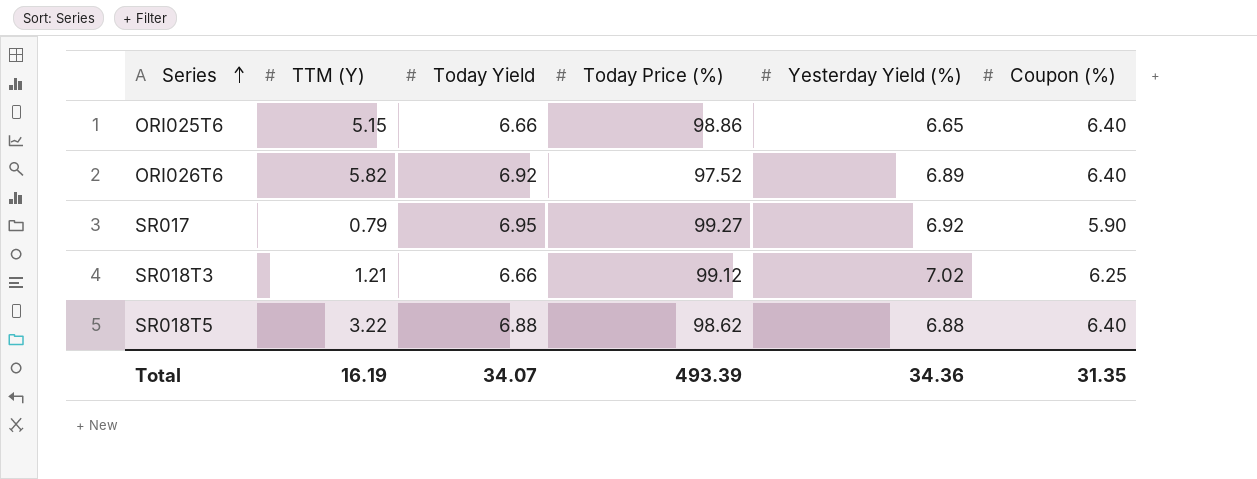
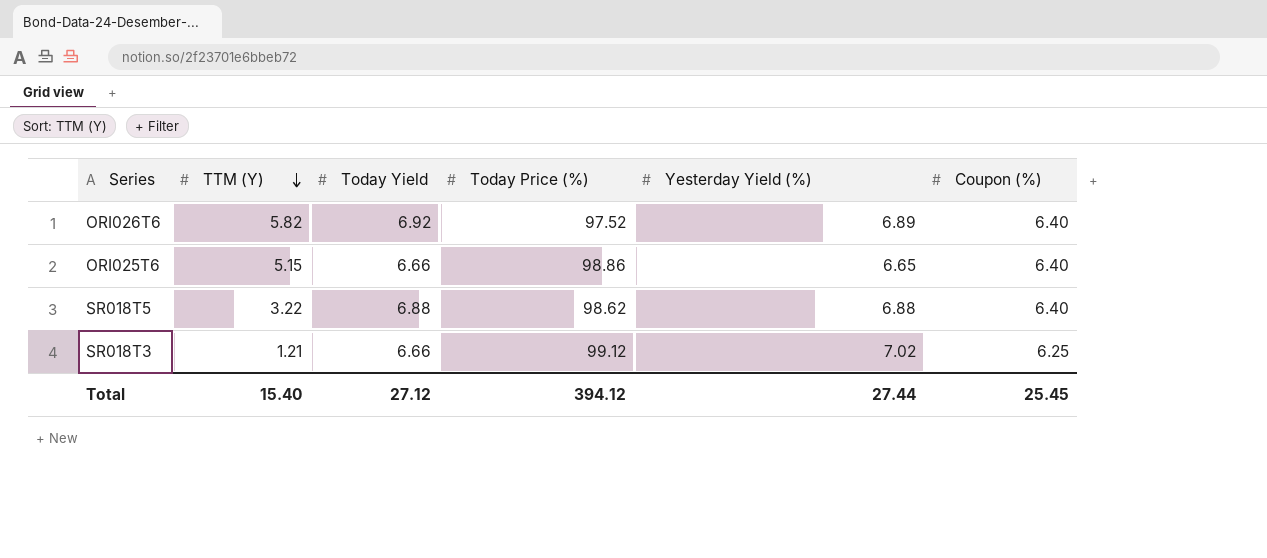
row order: Series ascending -> TTM (Y) descending
row SR017: 0.79 | 6.95 | 99.27 | 6.92 | 5.90 -> none
Total | TTM (Y): 16.19 -> 15.40
Total | Today Yield: 34.07 -> 27.12
Total | Today Price (%): 493.39 -> 394.12
Total | Yesterday Yield (%): 34.36 -> 27.44
Total | Coupon (%): 31.35 -> 25.45

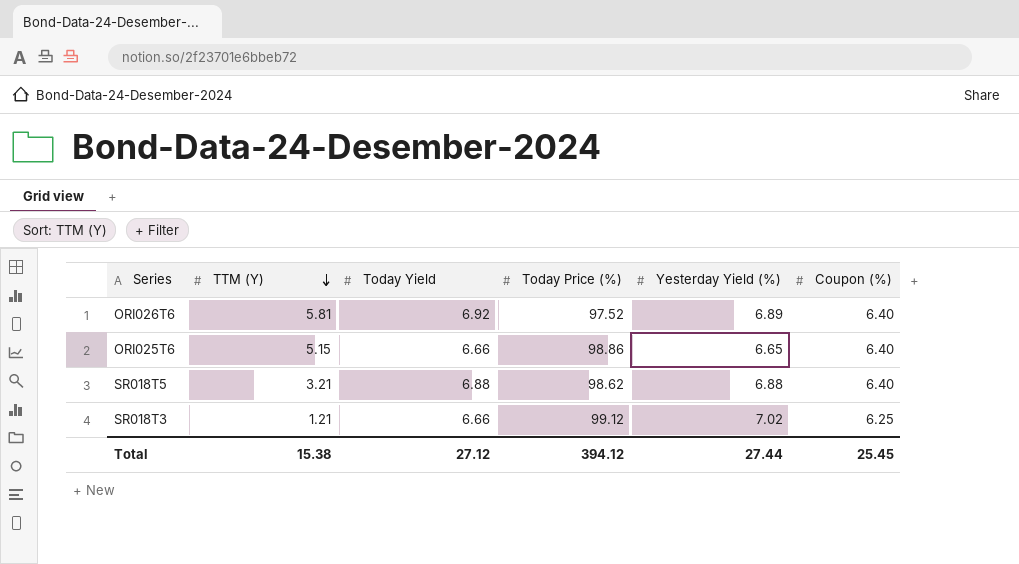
ORI026T6 | TTM (Y): 5.82 -> 5.81
SR018T5 | TTM (Y): 3.22 -> 3.21
Total | TTM (Y): 15.40 -> 15.38

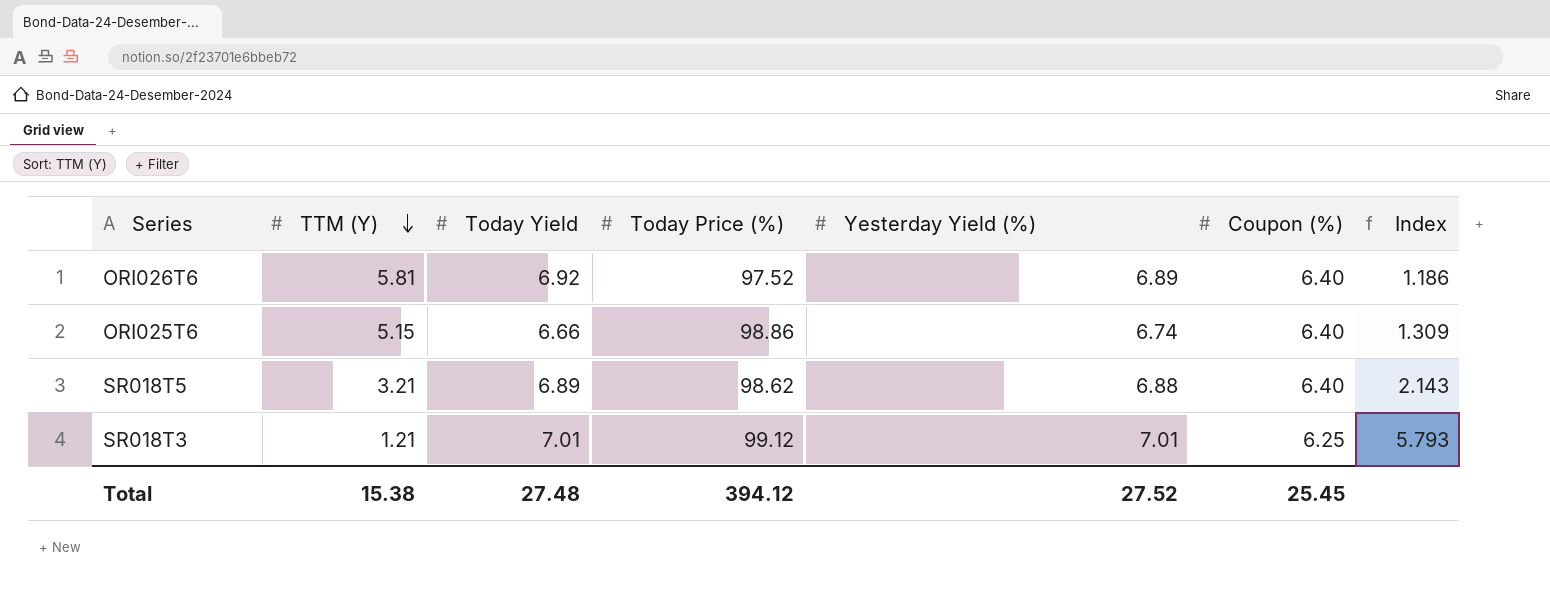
column Index | formula: none -> [Yesterday Yield (%)] / [TTM (Y)]
ORI025T6 | Yesterday Yield (%): 6.65 -> 6.74
SR018T5 | Today Yield: 6.88 -> 6.89
SR018T3 | Today Yield: 6.66 -> 7.01
SR018T3 | Yesterday Yield (%): 7.02 -> 7.01
Total | Today Yield: 27.12 -> 27.48
Total | Yesterday Yield (%): 27.44 -> 27.52

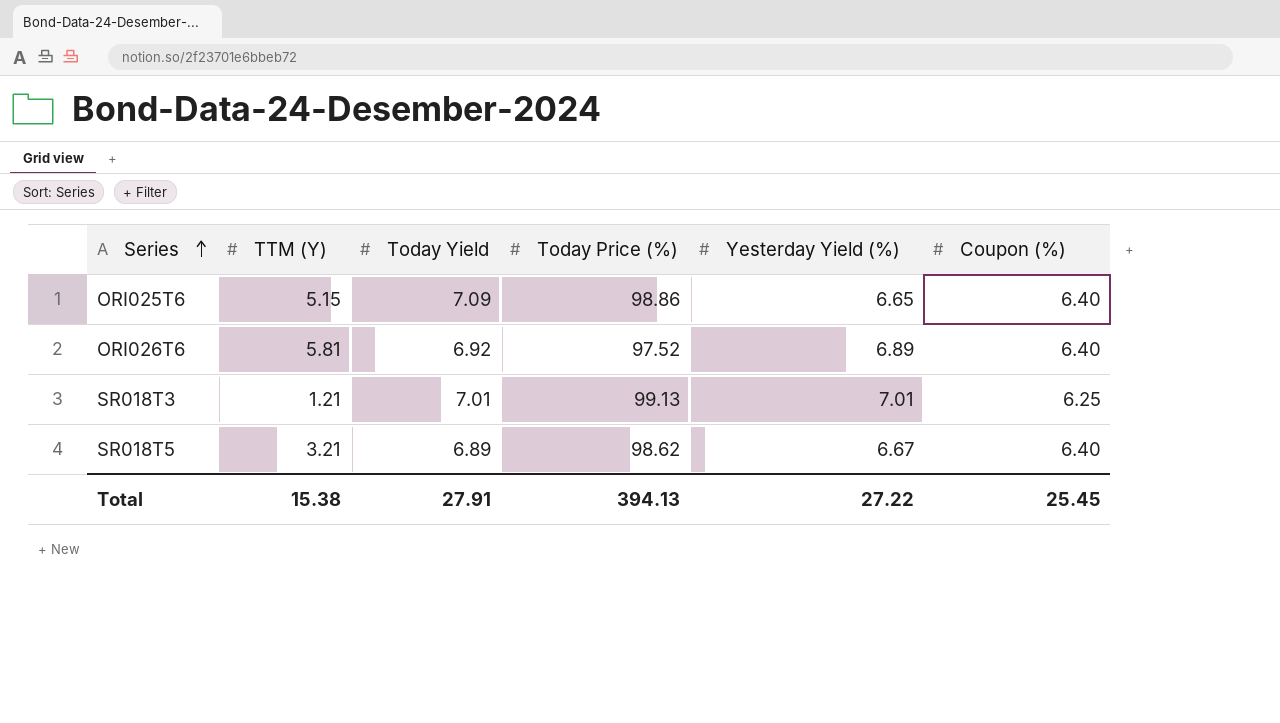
row order: TTM (Y) descending -> Series ascending
column Index | formula: [Yesterday Yield (%)] / [TTM (Y)] -> none
ORI025T6 | Today Yield: 6.66 -> 7.09
ORI025T6 | Yesterday Yield (%): 6.74 -> 6.65
SR018T3 | Today Price (%): 99.12 -> 99.13
SR018T5 | Yesterday Yield (%): 6.88 -> 6.67
Total | Today Yield: 27.48 -> 27.91
Total | Today Price (%): 394.12 -> 394.13
Total | Yesterday Yield (%): 27.52 -> 27.22

